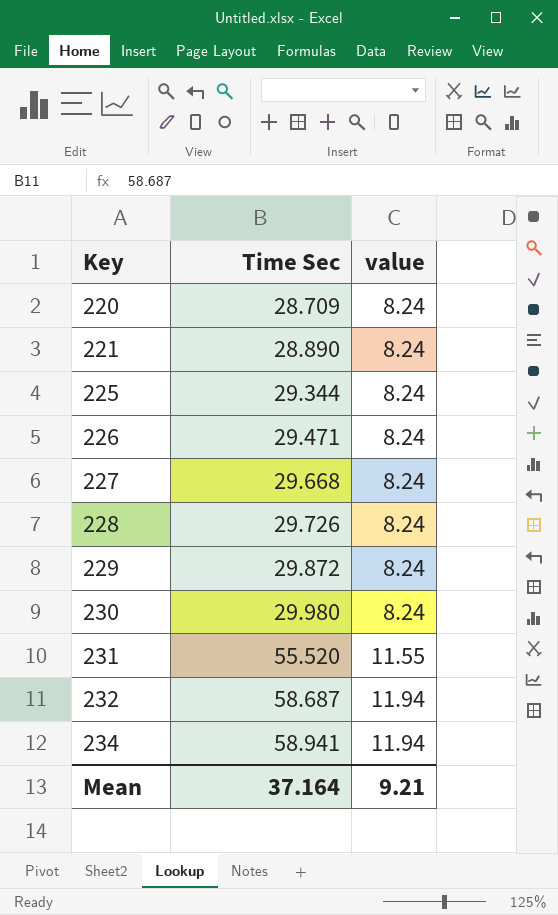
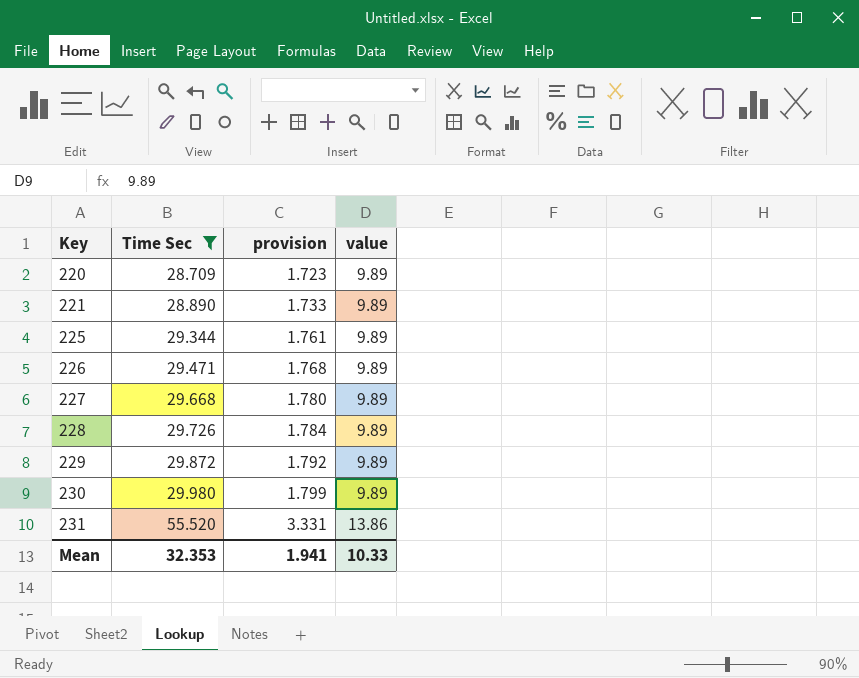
filter: none -> Time Sec <= 55.520
column provision | formula: none -> [Time Sec] * 0.06
220 | value: 8.24 -> 9.89
221 | value: 8.24 -> 9.89
225 | value: 8.24 -> 9.89
226 | value: 8.24 -> 9.89
227 | value: 8.24 -> 9.89
228 | value: 8.24 -> 9.89
229 | value: 8.24 -> 9.89
230 | value: 8.24 -> 9.89
231 | value: 11.55 -> 13.86
Mean | Time Sec: 37.164 -> 32.353
Mean | value: 9.21 -> 10.33

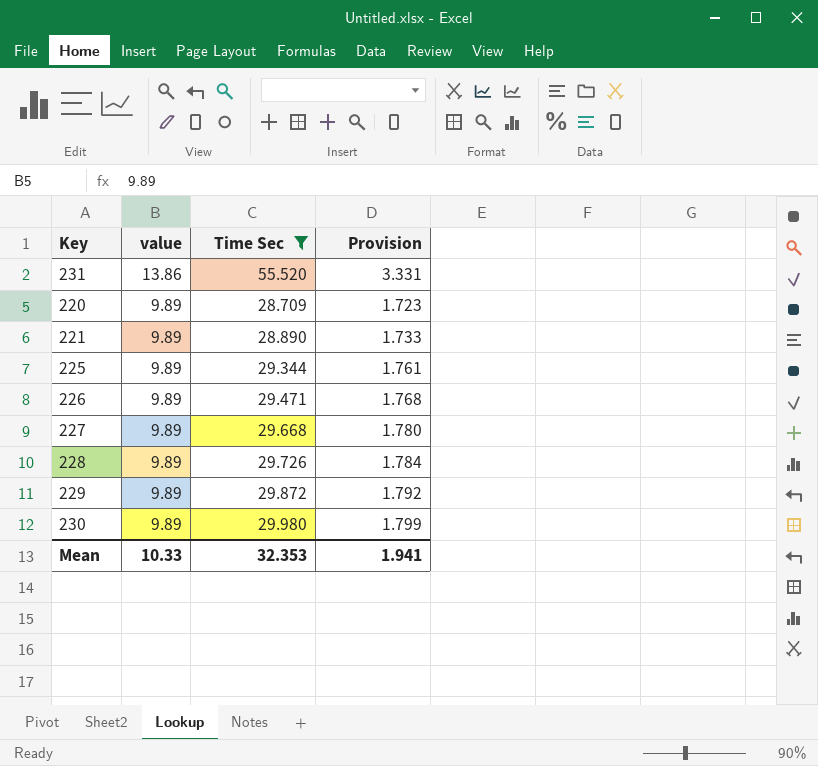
row order: Key ascending -> value descending
column value | position: 4 -> 2
column name: provision -> Provision

